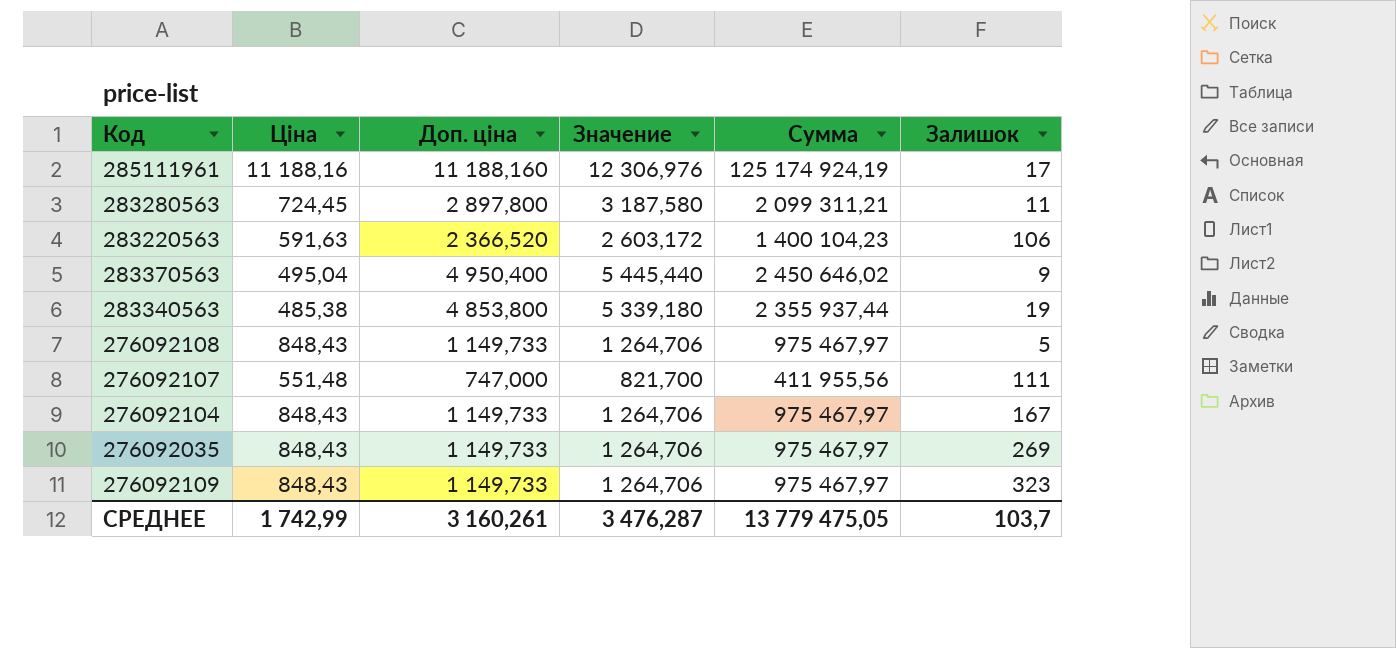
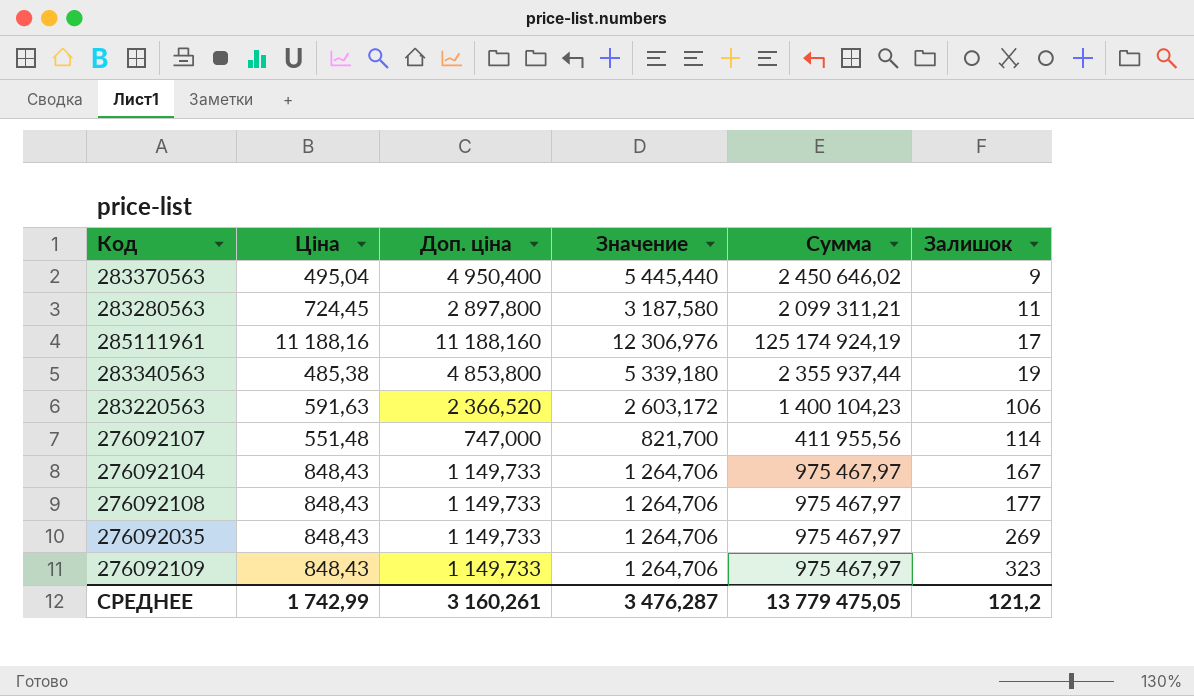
row order: none -> Залишок ascending
276092107 | Залишок: 111 -> 114
276092108 | Залишок: 5 -> 177
СРЕДНЕЕ | Залишок: 103,7 -> 121,2

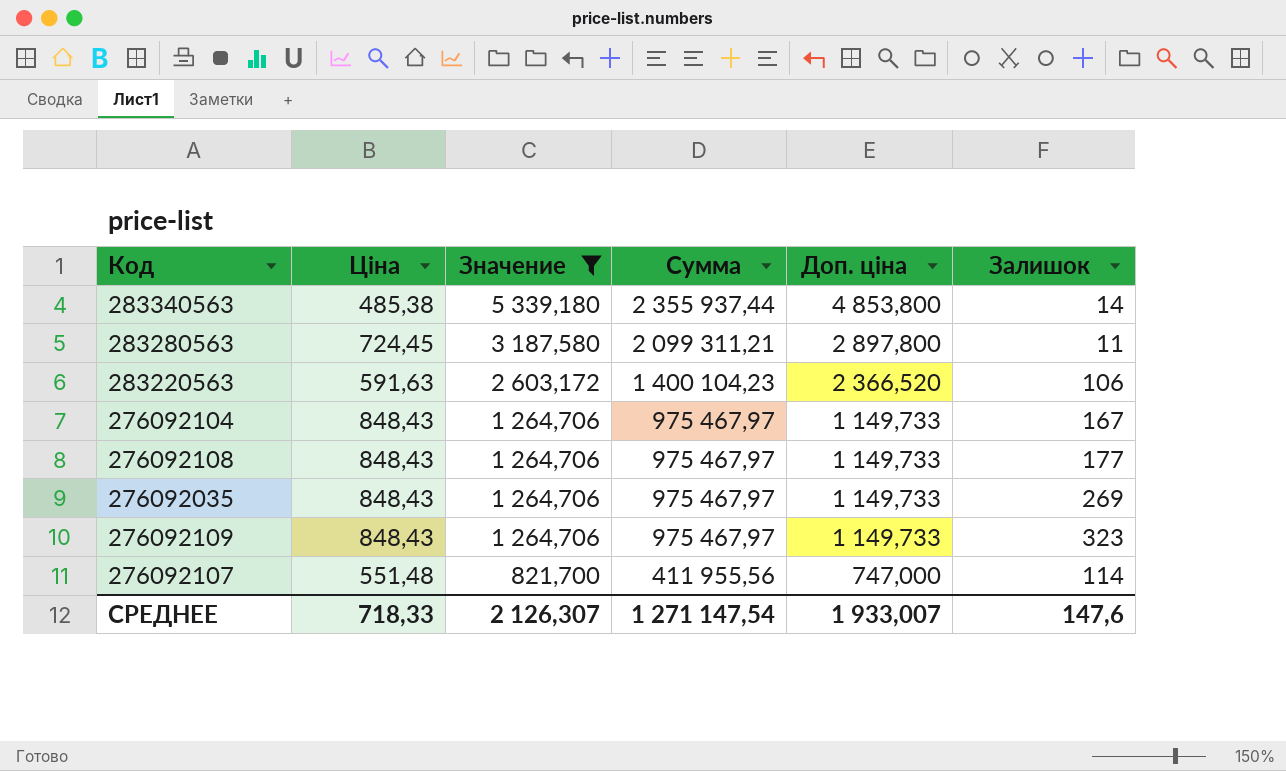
filter: none -> Значение <= 5 339,180
row order: Залишок ascending -> Значение descending
column Доп. ціна | position: 3 -> 5
283340563 | Залишок: 19 -> 14
СРЕДНЕЕ | Ціна: 1 742,99 -> 718,33
СРЕДНЕЕ | Значение: 3 476,287 -> 2 126,307
СРЕДНЕЕ | Сумма: 13 779 475,05 -> 1 271 147,54
СРЕДНЕЕ | Доп. ціна: 3 160,261 -> 1 933,007
СРЕДНЕЕ | Залишок: 121,2 -> 147,6

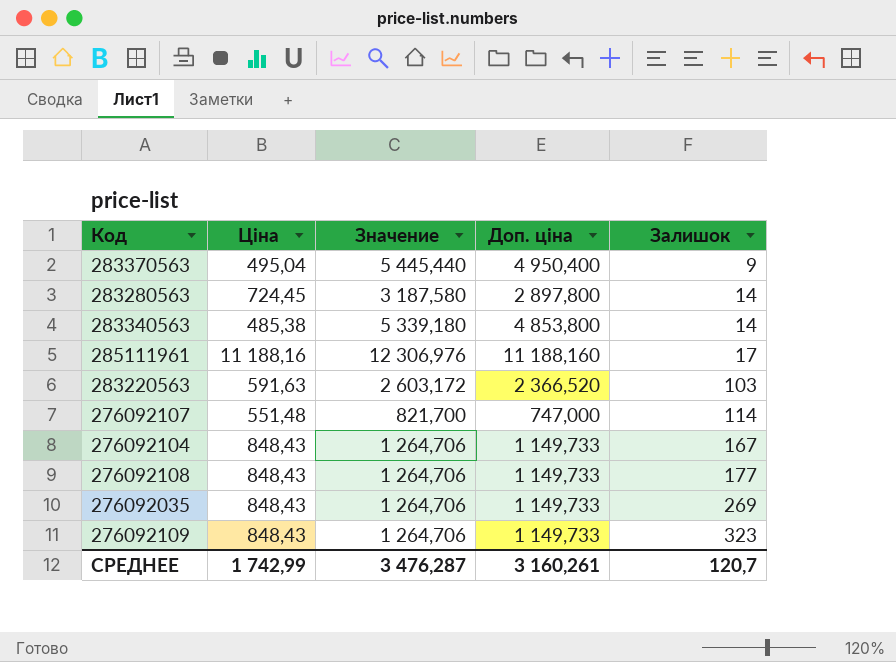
filter: Значение <= 5 339,180 -> none
row order: Значение descending -> Залишок ascending
column Сумма | formula: [Ціна] * [Доп. ціна] -> none
283280563 | Залишок: 11 -> 14
283220563 | Залишок: 106 -> 103
СРЕДНЕЕ | Ціна: 718,33 -> 1 742,99
СРЕДНЕЕ | Значение: 2 126,307 -> 3 476,287
СРЕДНЕЕ | Доп. ціна: 1 933,007 -> 3 160,261
СРЕДНЕЕ | Залишок: 147,6 -> 120,7

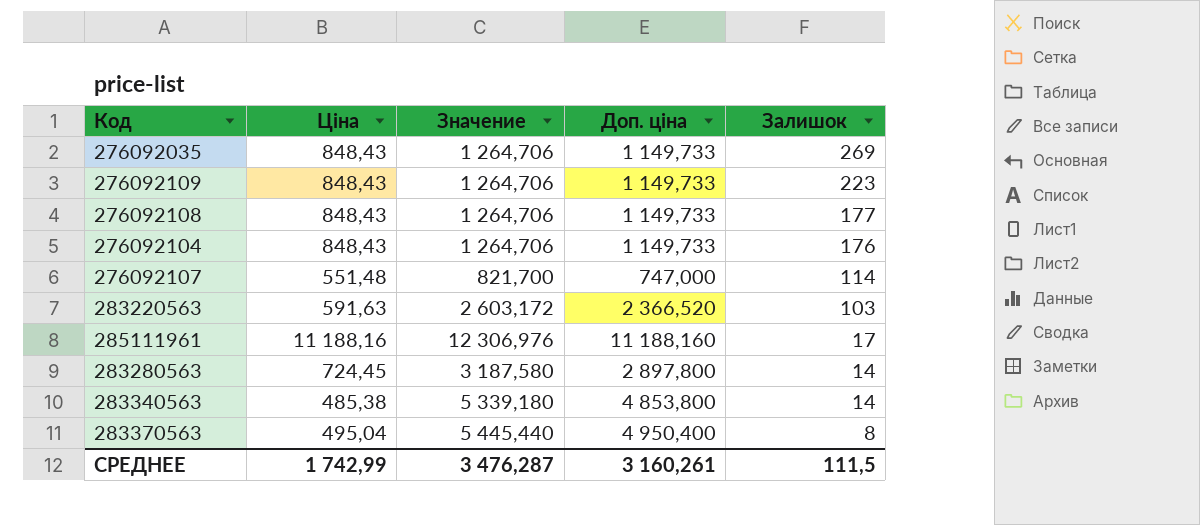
row order: Залишок ascending -> Залишок descending
276092109 | Залишок: 323 -> 223
276092104 | Залишок: 167 -> 176
283370563 | Залишок: 9 -> 8
СРЕДНЕЕ | Залишок: 120,7 -> 111,5

